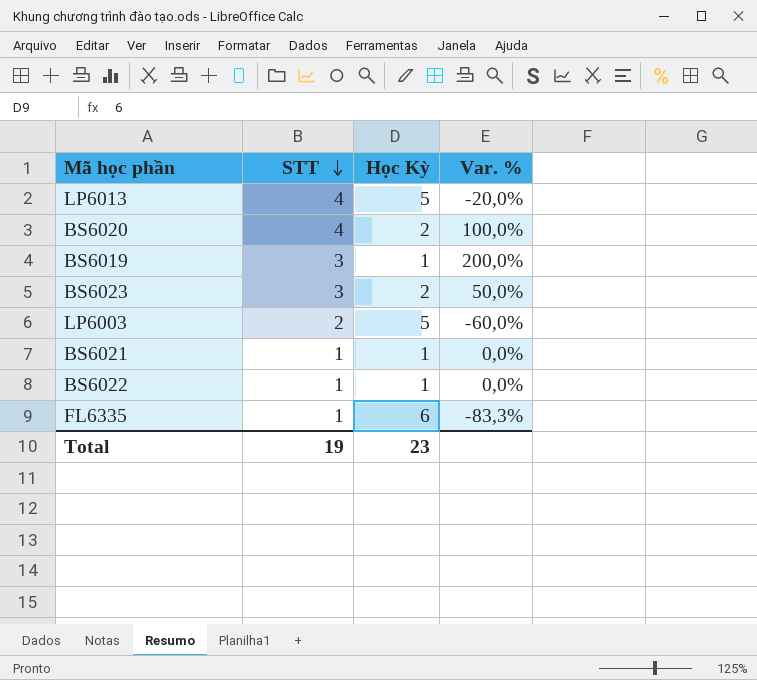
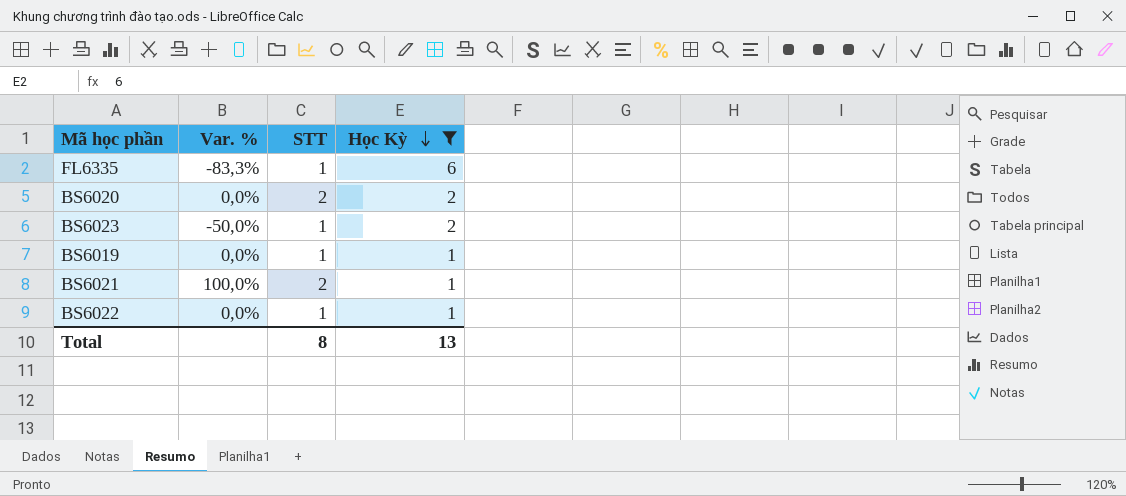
filter: none -> Học Kỳ != 5
row order: STT descending -> Học Kỳ descending
column Var. % | position: 4 -> 2
BS6020 | Var. %: 100,0% -> 0,0%
BS6020 | STT: 4 -> 2
BS6023 | Var. %: 50,0% -> -50,0%
BS6023 | STT: 3 -> 1
BS6019 | Var. %: 200,0% -> 0,0%
BS6019 | STT: 3 -> 1
BS6021 | Var. %: 0,0% -> 100,0%
BS6021 | STT: 1 -> 2
Total | STT: 19 -> 8
Total | Học Kỳ: 23 -> 13

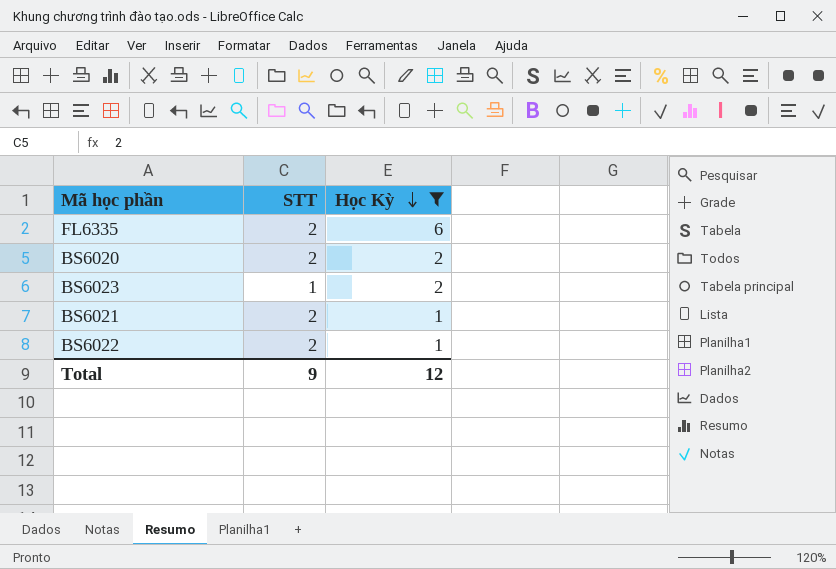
column Var. % | formula: ([STT] - [Học Kỳ]) / [Học Kỳ] -> none
row BS6019: 0,0% | 1 | 1 -> none
FL6335 | STT: 1 -> 2
BS6022 | STT: 1 -> 2
Total | STT: 8 -> 9
Total | Học Kỳ: 13 -> 12

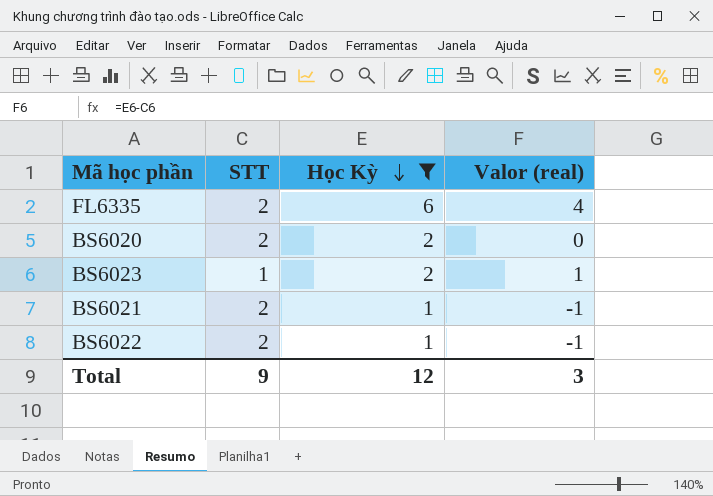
column Valor (real) | formula: none -> [Học Kỳ] - [STT]

